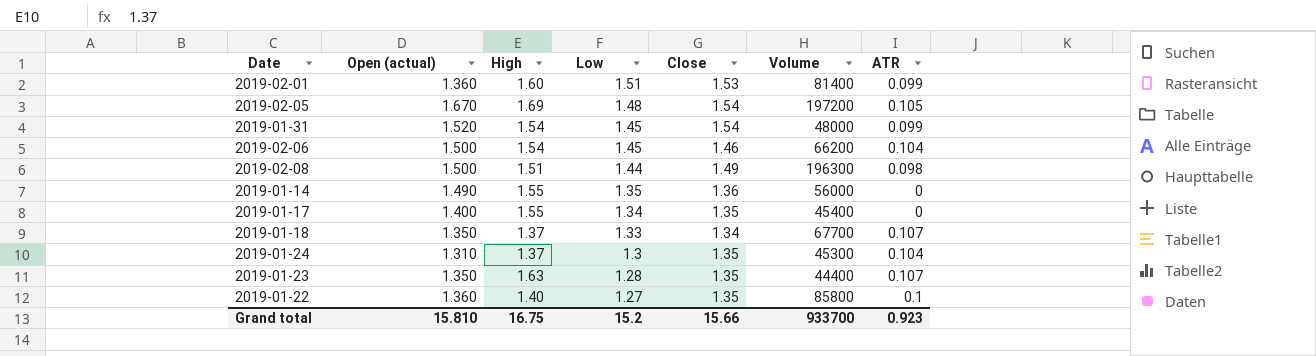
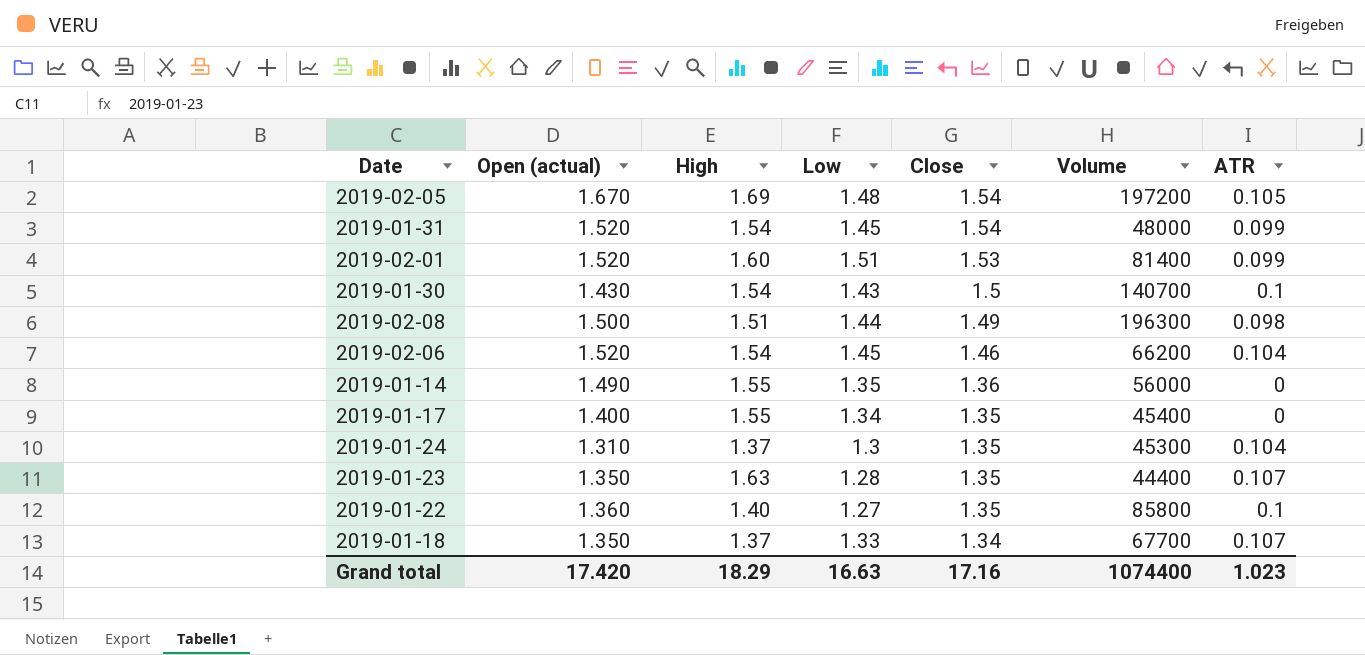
row order: Low descending -> Close descending
2019-02-01 | Open (actual): 1.360 -> 1.520
row 2019-01-30: none -> 1.430 | 1.54 | 1.43 | 1.5 | 140700 | 0.1
2019-02-06 | Open (actual): 1.500 -> 1.520
Grand total | Open (actual): 15.810 -> 17.420
Grand total | High: 16.75 -> 18.29
Grand total | Low: 15.2 -> 16.63
Grand total | Close: 15.66 -> 17.16
Grand total | Volume: 933700 -> 1074400
Grand total | ATR: 0.923 -> 1.023

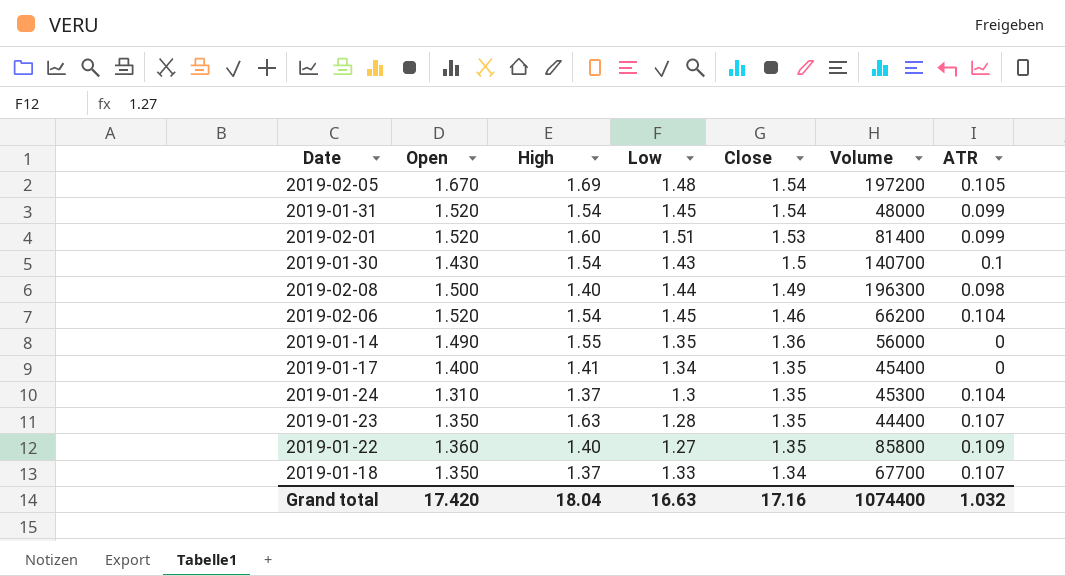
column name: Open (actual) -> Open
2019-02-08 | High: 1.51 -> 1.40
2019-01-17 | High: 1.55 -> 1.41
2019-01-22 | ATR: 0.1 -> 0.109
Grand total | High: 18.29 -> 18.04
Grand total | ATR: 1.023 -> 1.032

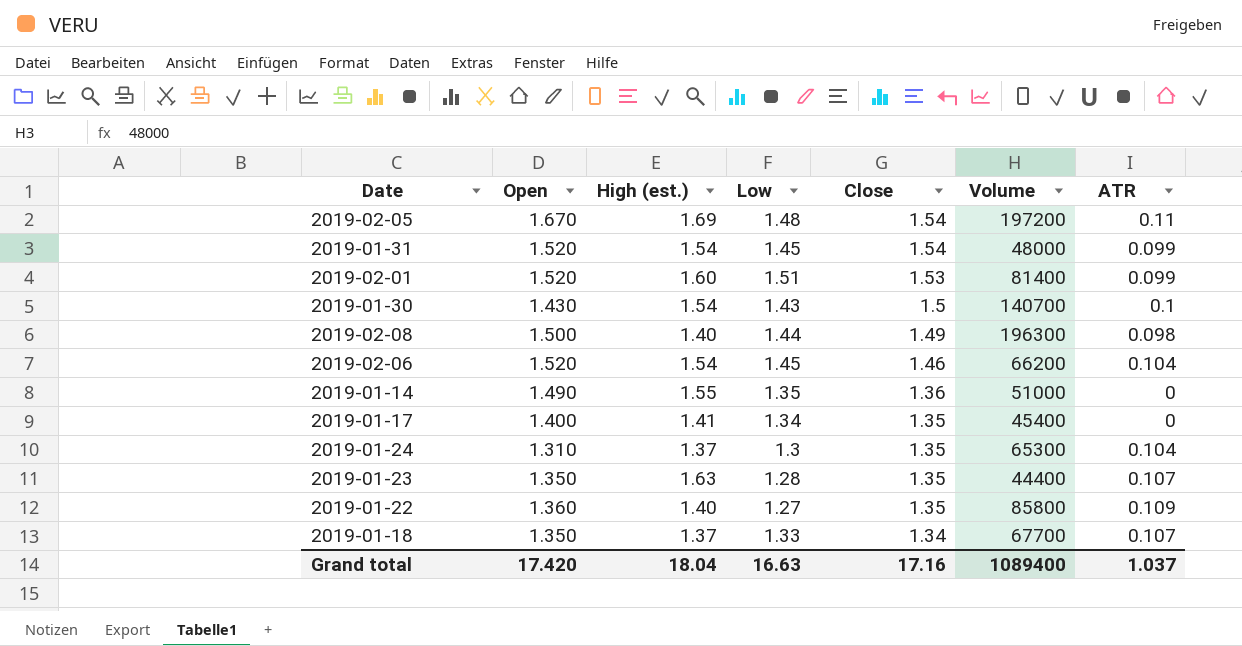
column name: High -> High (est.)
2019-02-05 | ATR: 0.105 -> 0.11
2019-01-14 | Volume: 56000 -> 51000
2019-01-24 | Volume: 45300 -> 65300
Grand total | Volume: 1074400 -> 1089400
Grand total | ATR: 1.032 -> 1.037

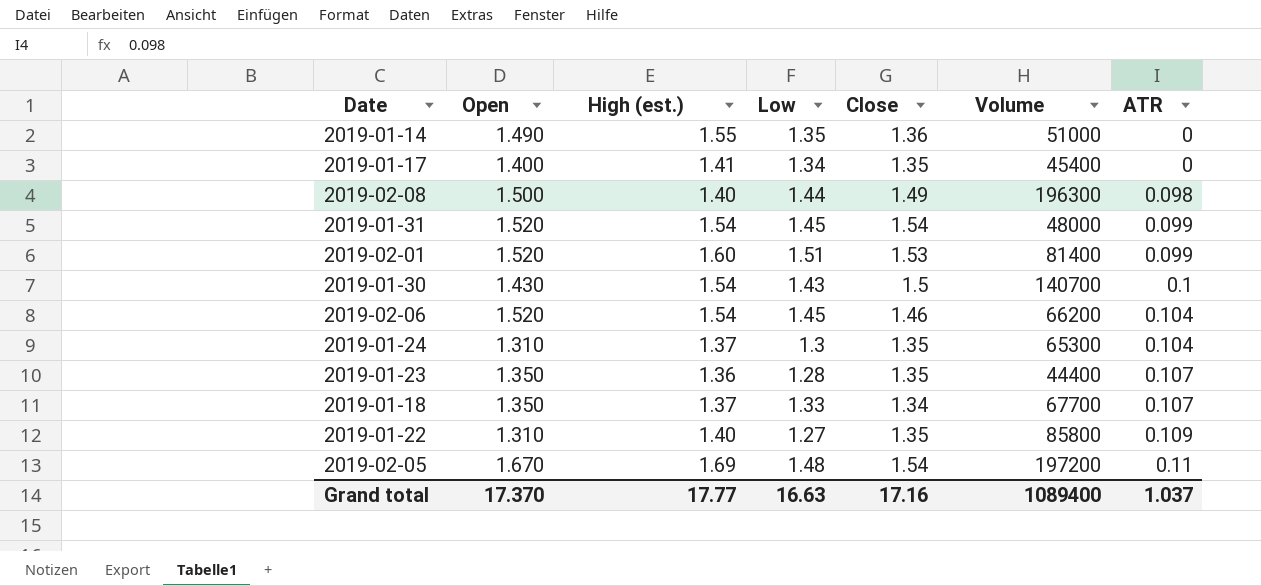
row order: Close descending -> ATR ascending
2019-01-23 | High (est.): 1.63 -> 1.36
2019-01-22 | Open: 1.360 -> 1.310
Grand total | Open: 17.420 -> 17.370
Grand total | High (est.): 18.04 -> 17.77

